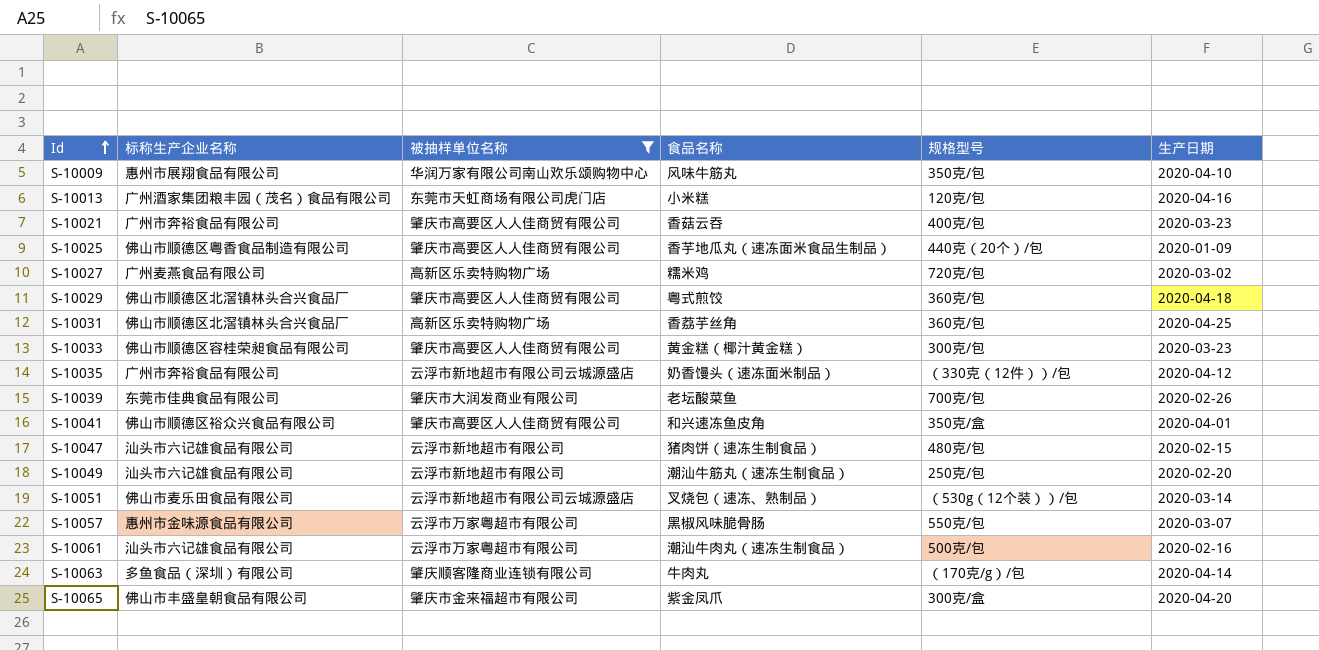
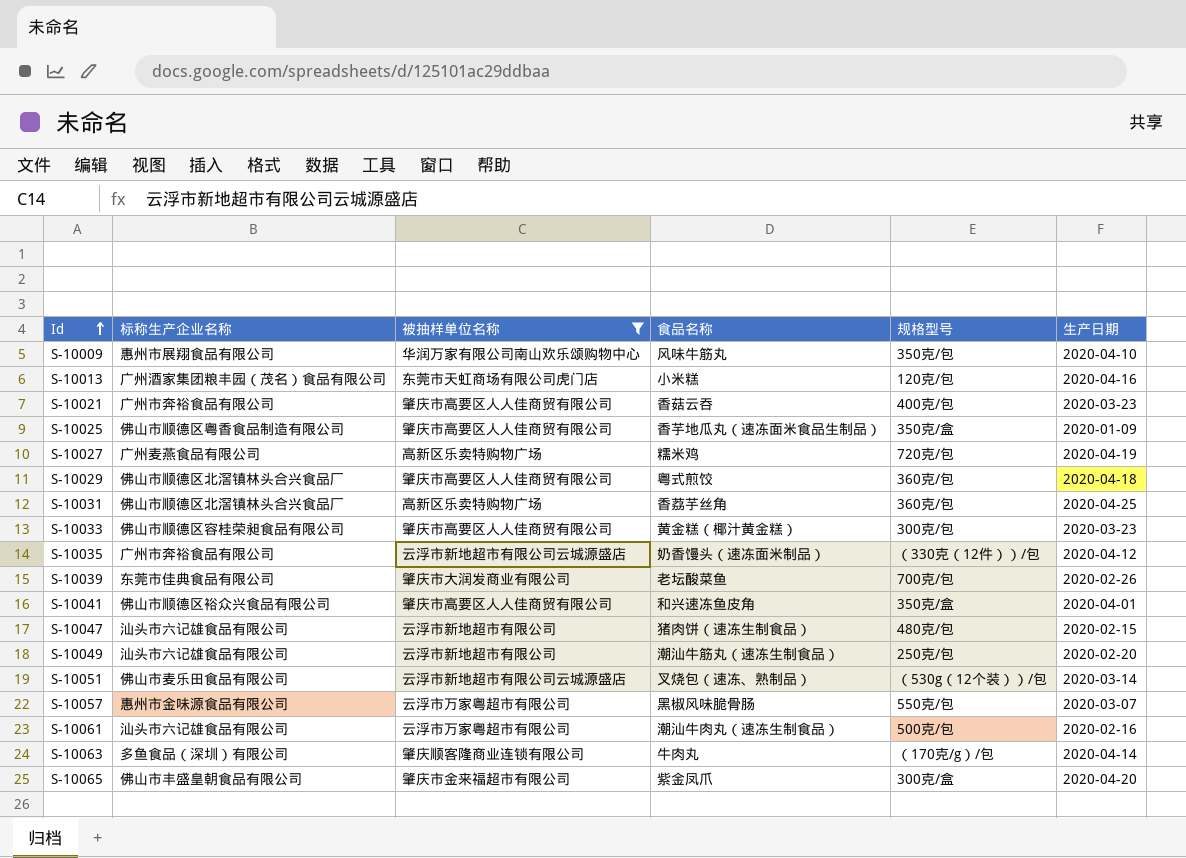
S-10025 | 规格型号: 440克（20个）/包 -> 350克/盒
S-10027 | 生产日期: 2020-03-02 -> 2020-04-19

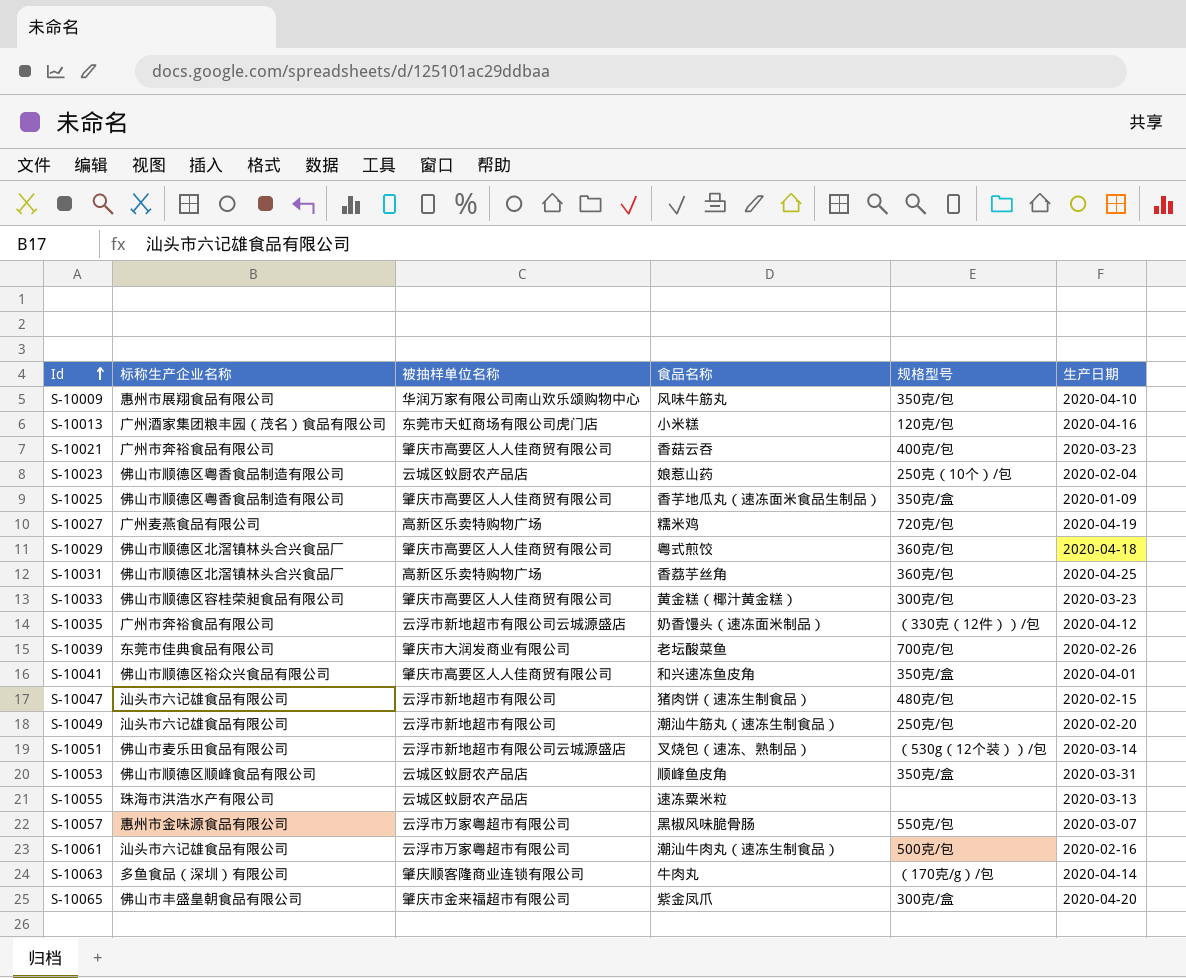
filter: 被抽样单位名称 != 云城区蚁厨农产品店 -> none

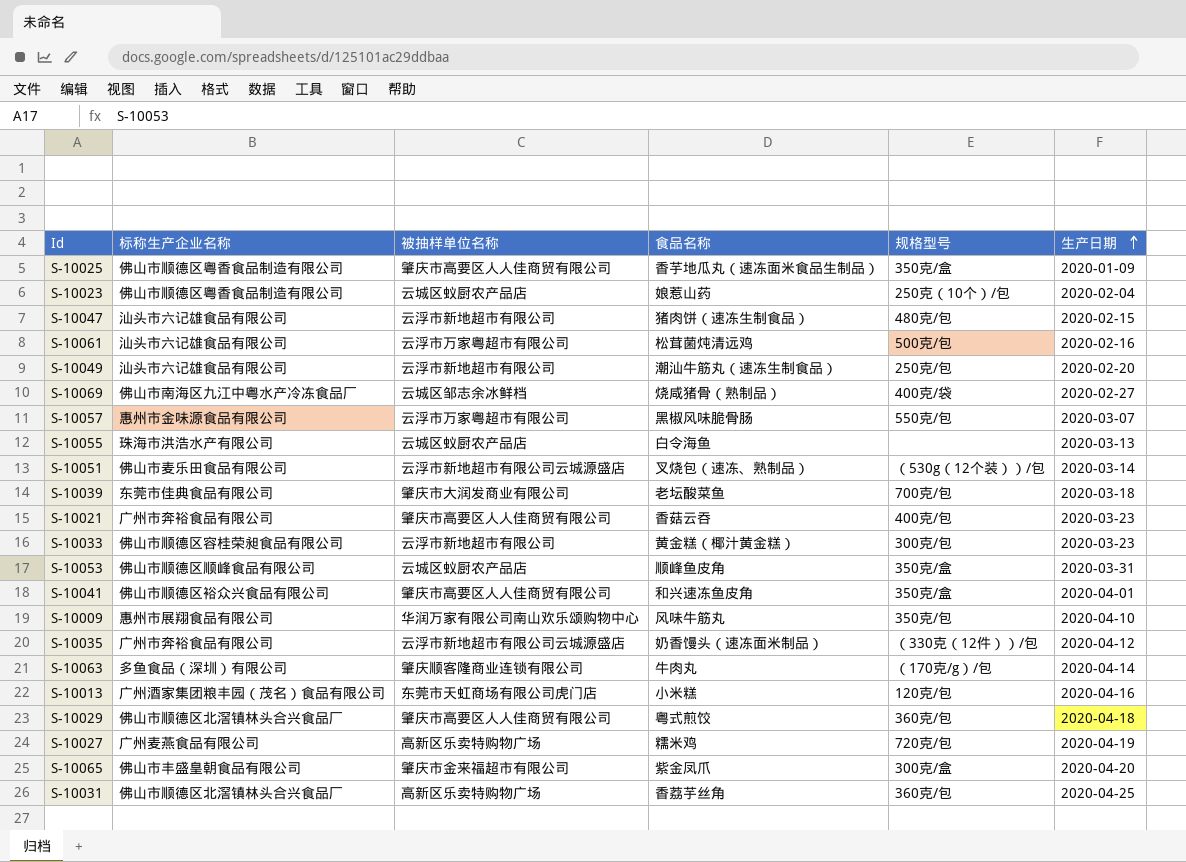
row order: Id ascending -> 生产日期 ascending
S-10061 | 食品名称: 潮汕牛肉丸（速冻生制食品） -> 松茸菌炖清远鸡
row S-10069: none -> 佛山市南海区九江中粤水产冷冻食品厂 | 云城区邹志余冰鲜档 | 烧咸猪骨（熟制品） | 400克/袋 | 2020-02-27
S-10055 | 食品名称: 速冻粟米粒 -> 白令海鱼
S-10039 | 生产日期: 2020-02-26 -> 2020-03-18
S-10033 | 被抽样单位名称: 肇庆市高要区人人佳商贸有限公司 -> 云浮市新地超市有限公司

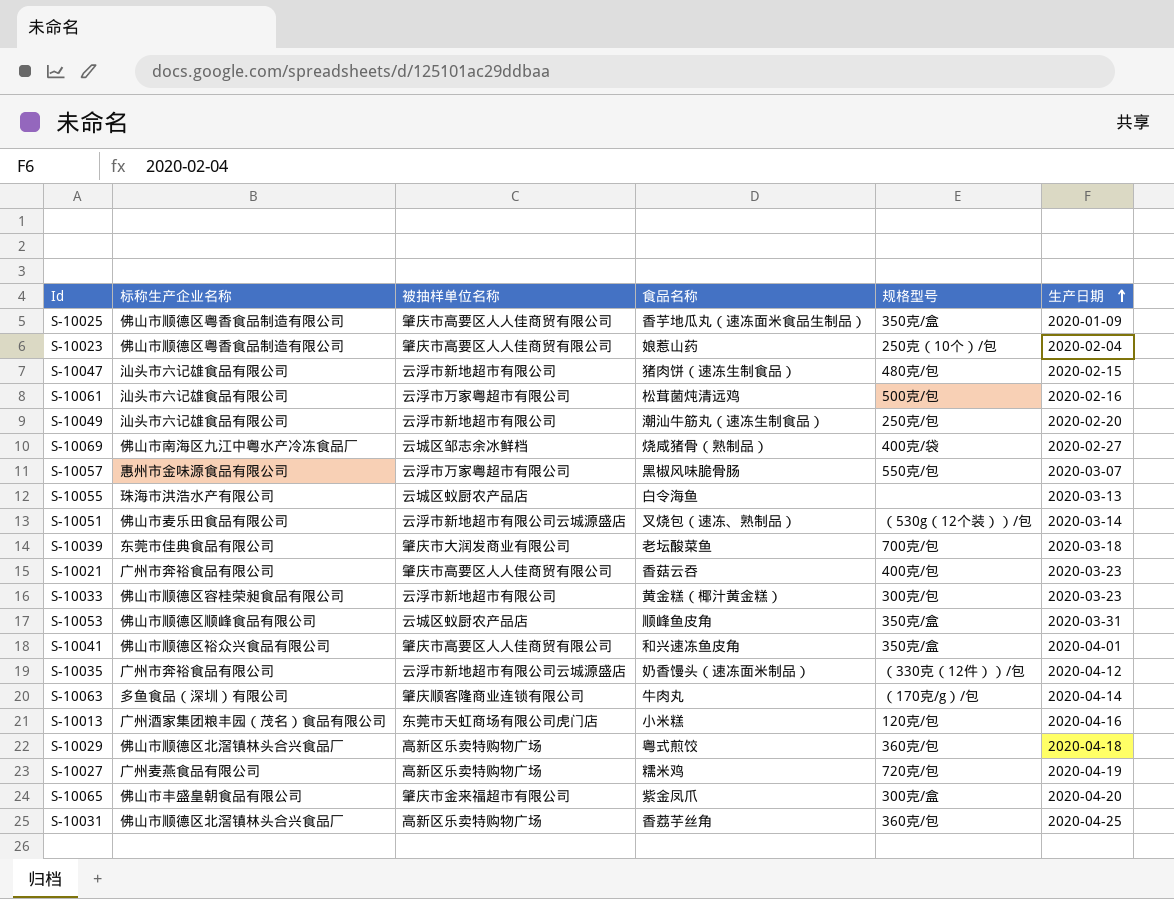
row S-10009: 惠州市展翔食品有限公司 | 华润万家有限公司南山欢乐颂购物中心 | 风味牛筋丸 | 350克/包 | 2020-04-10 -> none
S-10023 | 被抽样单位名称: 云城区蚁厨农产品店 -> 肇庆市高要区人人佳商贸有限公司
S-10029 | 被抽样单位名称: 肇庆市高要区人人佳商贸有限公司 -> 高新区乐卖特购物广场

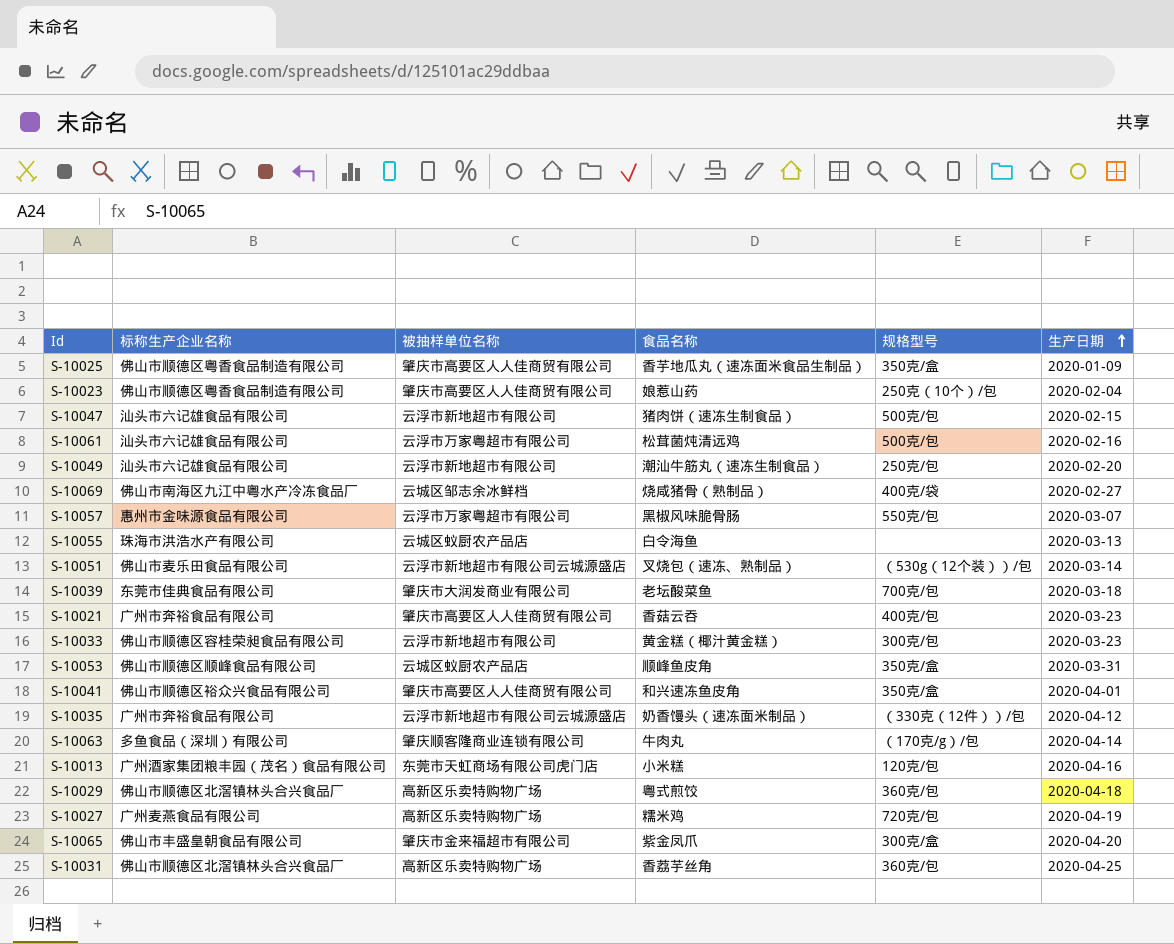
S-10047 | 规格型号: 480克/包 -> 500克/包

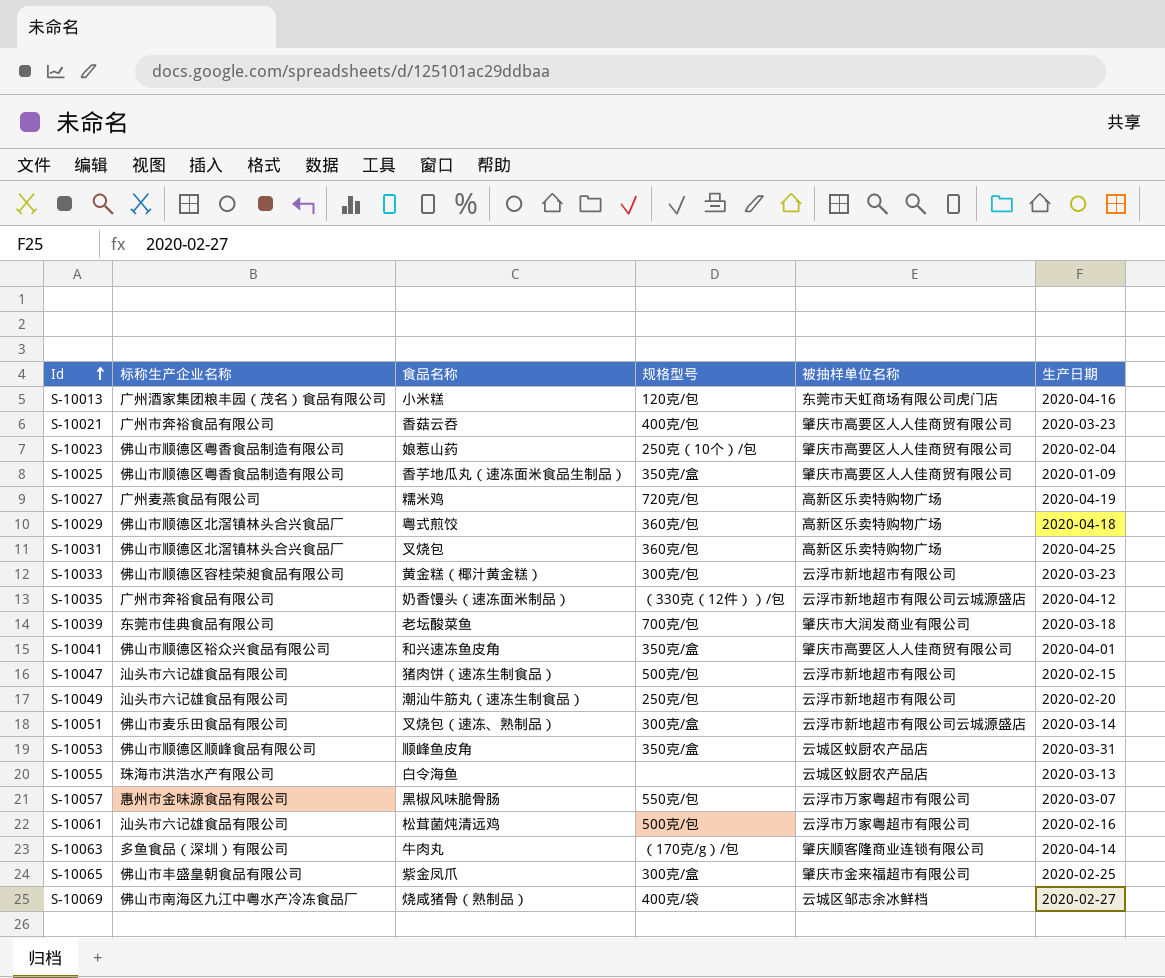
row order: 生产日期 ascending -> Id ascending
column 被抽样单位名称 | position: 3 -> 5
S-10031 | 食品名称: 香荔芋丝角 -> 叉烧包
S-10051 | 规格型号: （530g（12个装））/包 -> 300克/盒
S-10065 | 生产日期: 2020-04-20 -> 2020-02-25

